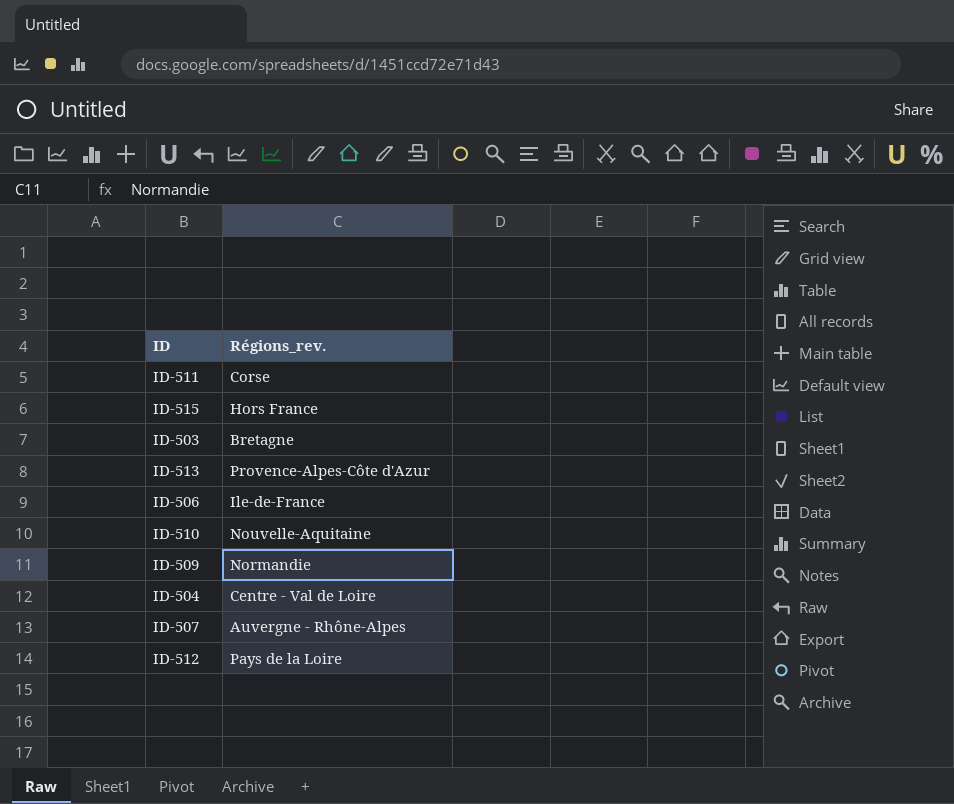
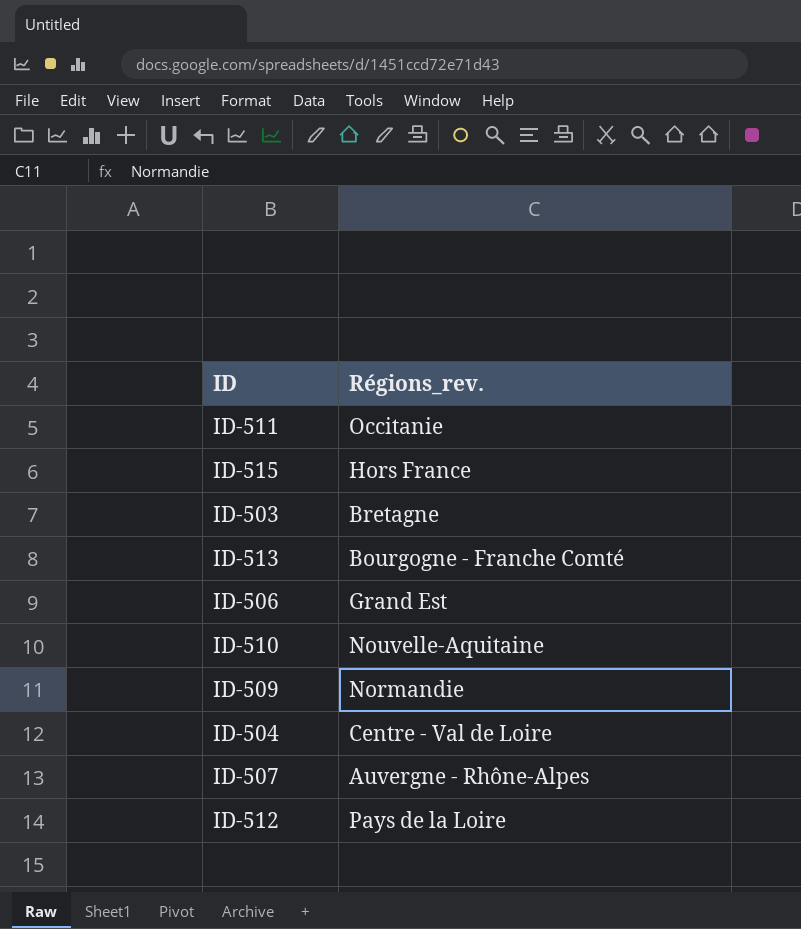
ID-511 | Régions_rev.: Corse -> Occitanie
ID-513 | Régions_rev.: Provence-Alpes-Côte d'Azur -> Bourgogne - Franche Comté
ID-506 | Régions_rev.: Ile-de-France -> Grand Est

